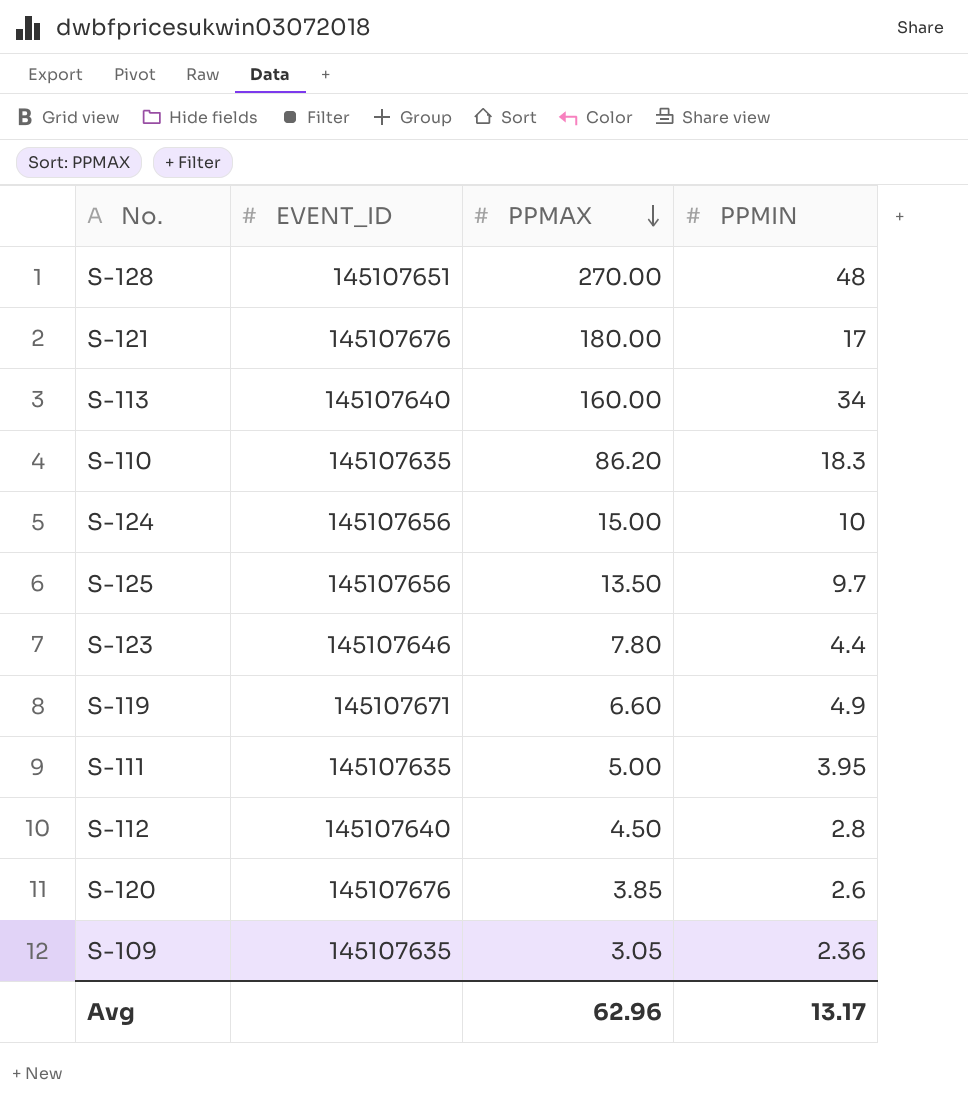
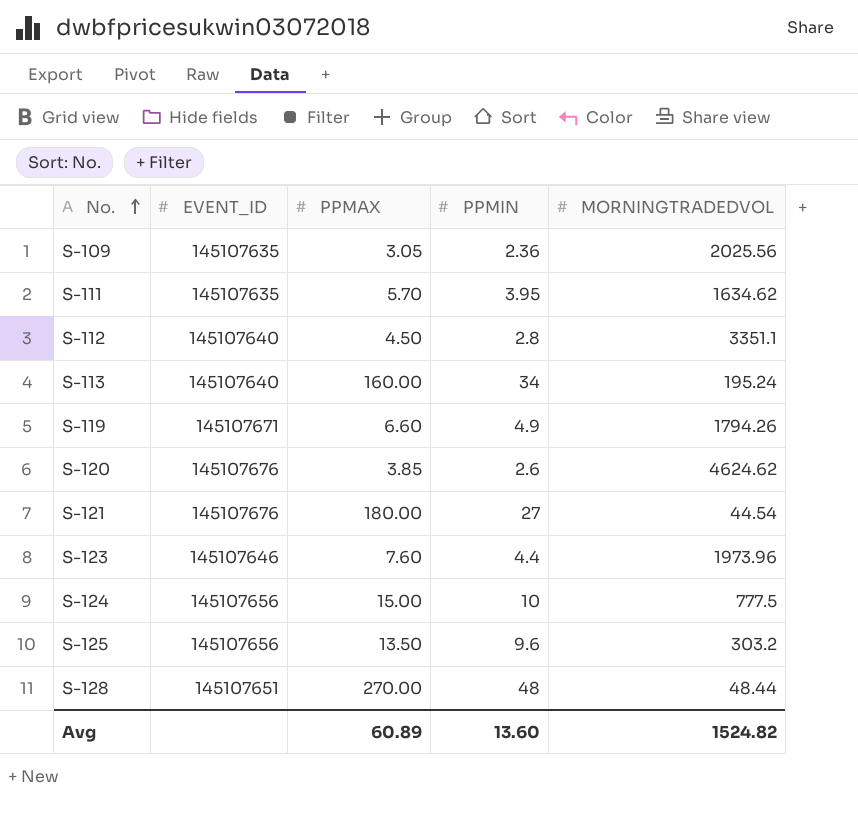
row order: PPMAX descending -> No. ascending
column MORNINGTRADEDVOL | position: none -> 5
row S-110: 145107635 | 86.20 | 18.3 -> none
S-111 | PPMAX: 5.00 -> 5.70
S-121 | PPMIN: 17 -> 27
S-123 | PPMAX: 7.80 -> 7.60
S-125 | PPMIN: 9.7 -> 9.6
Avg | PPMAX: 62.96 -> 60.89
Avg | PPMIN: 13.17 -> 13.60

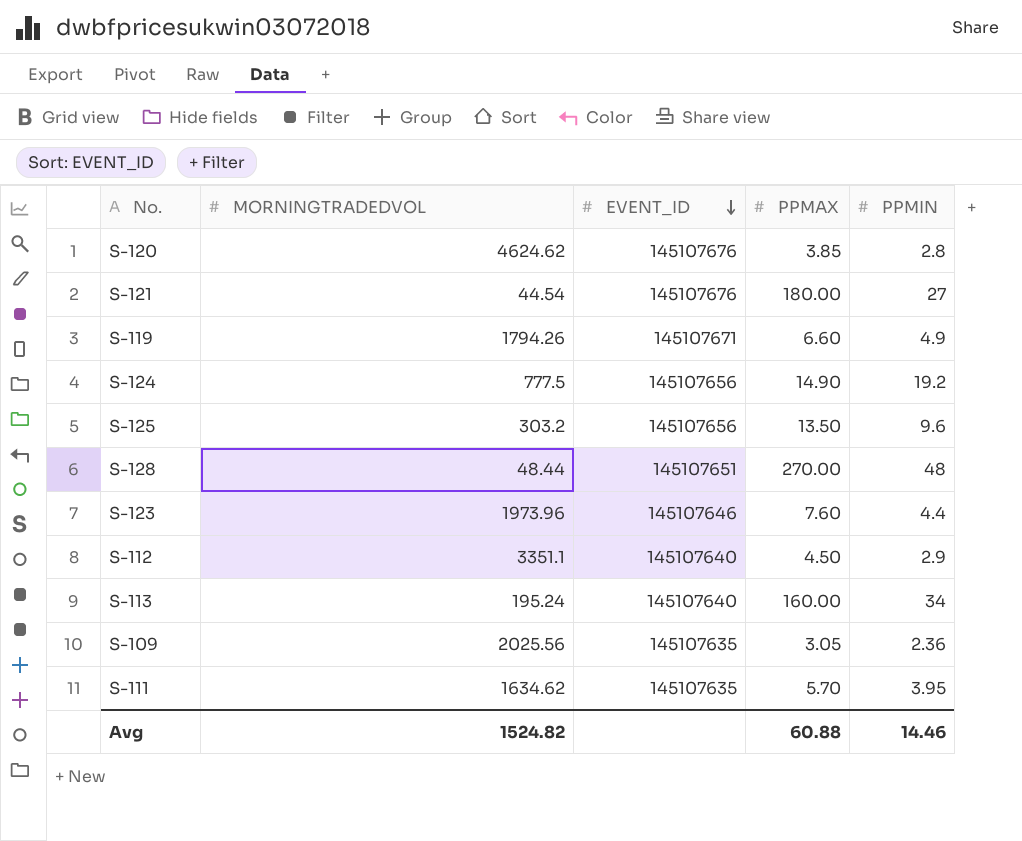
row order: No. ascending -> EVENT_ID descending
column MORNINGTRADEDVOL | position: 5 -> 2
S-120 | PPMIN: 2.6 -> 2.8
S-124 | PPMAX: 15.00 -> 14.90
S-124 | PPMIN: 10 -> 19.2
S-112 | PPMIN: 2.8 -> 2.9
Avg | PPMAX: 60.89 -> 60.88
Avg | PPMIN: 13.60 -> 14.46

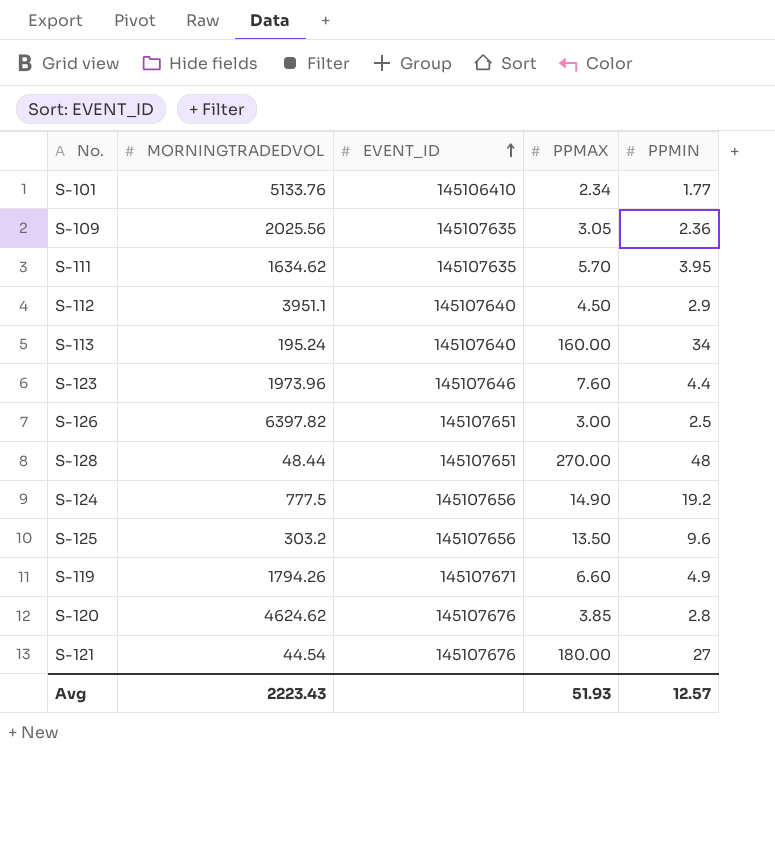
row order: EVENT_ID descending -> EVENT_ID ascending
row S-101: none -> 5133.76 | 145106410 | 2.34 | 1.77
S-112 | MORNINGTRADEDVOL: 3351.1 -> 3951.1
row S-126: none -> 6397.82 | 145107651 | 3.00 | 2.5
Avg | MORNINGTRADEDVOL: 1524.82 -> 2223.43
Avg | PPMAX: 60.88 -> 51.93
Avg | PPMIN: 14.46 -> 12.57

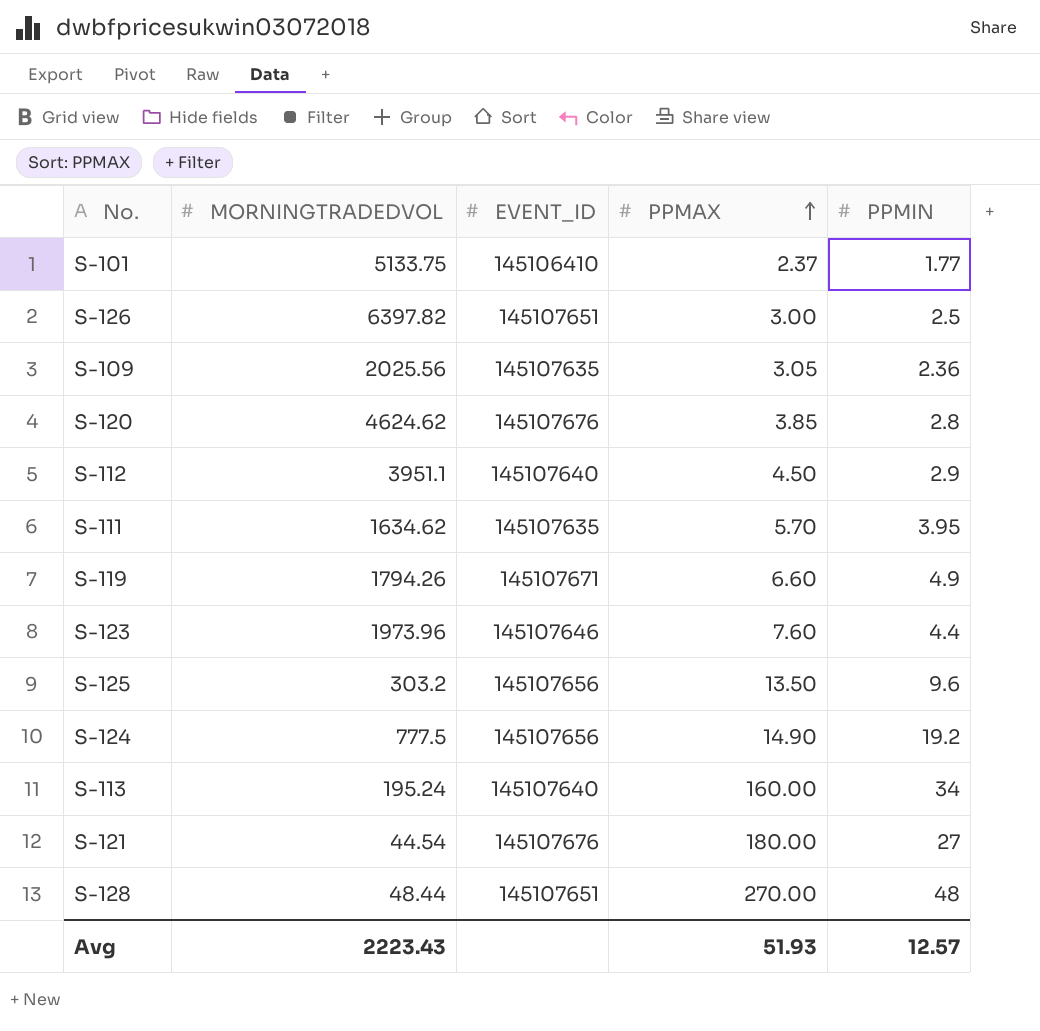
row order: EVENT_ID ascending -> PPMAX ascending
S-101 | MORNINGTRADEDVOL: 5133.76 -> 5133.75
S-101 | PPMAX: 2.34 -> 2.37

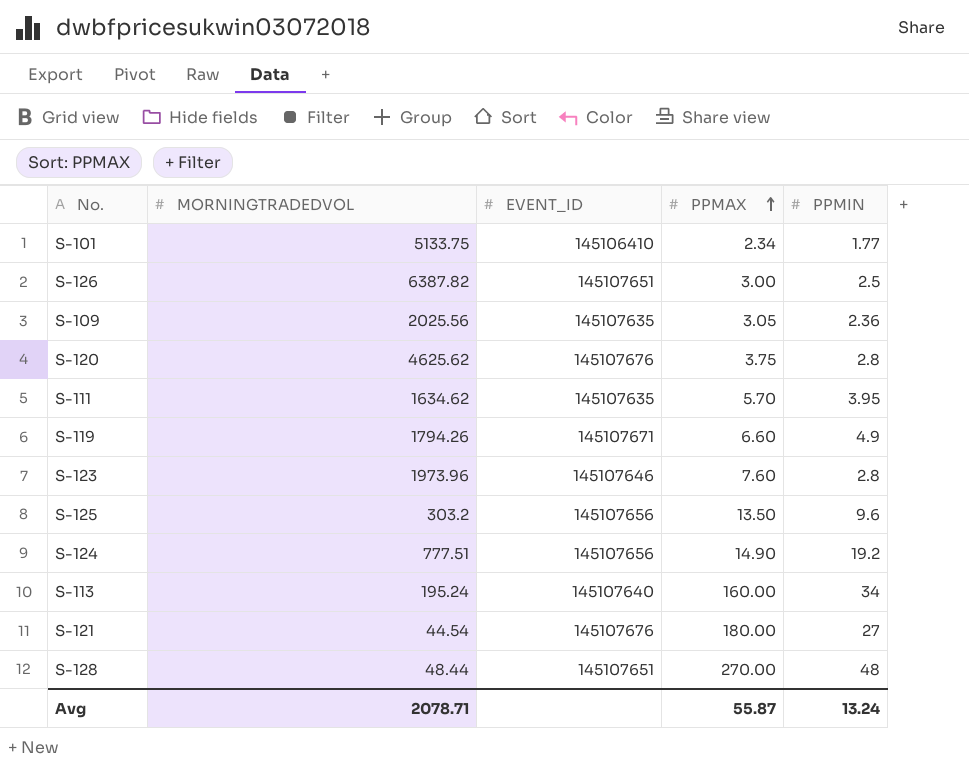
row S-112: 3951.1 | 145107640 | 4.50 | 2.9 -> none
S-101 | PPMAX: 2.37 -> 2.34
S-126 | MORNINGTRADEDVOL: 6397.82 -> 6387.82
S-120 | MORNINGTRADEDVOL: 4624.62 -> 4625.62
S-120 | PPMAX: 3.85 -> 3.75
S-123 | PPMIN: 4.4 -> 2.8
S-124 | MORNINGTRADEDVOL: 777.5 -> 777.51
Avg | MORNINGTRADEDVOL: 2223.43 -> 2078.71
Avg | PPMAX: 51.93 -> 55.87
Avg | PPMIN: 12.57 -> 13.24

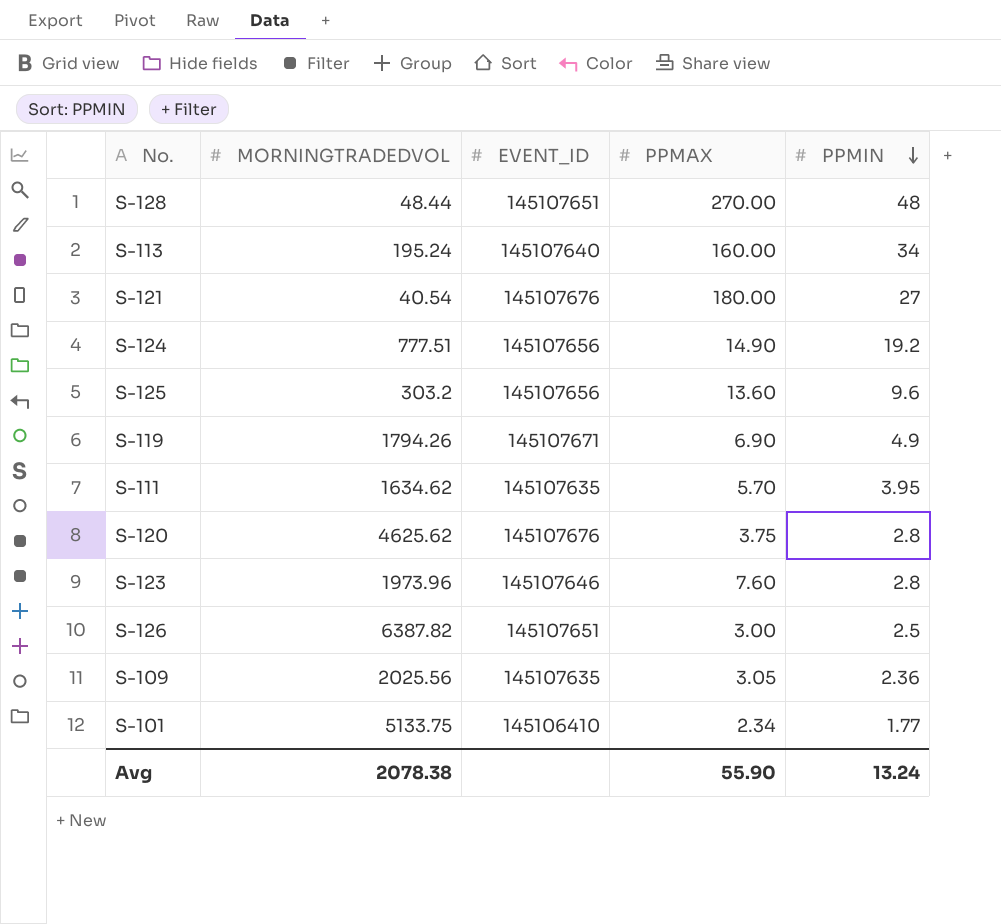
row order: PPMAX ascending -> PPMIN descending
S-121 | MORNINGTRADEDVOL: 44.54 -> 40.54
S-125 | PPMAX: 13.50 -> 13.60
S-119 | PPMAX: 6.60 -> 6.90
Avg | MORNINGTRADEDVOL: 2078.71 -> 2078.38
Avg | PPMAX: 55.87 -> 55.90

